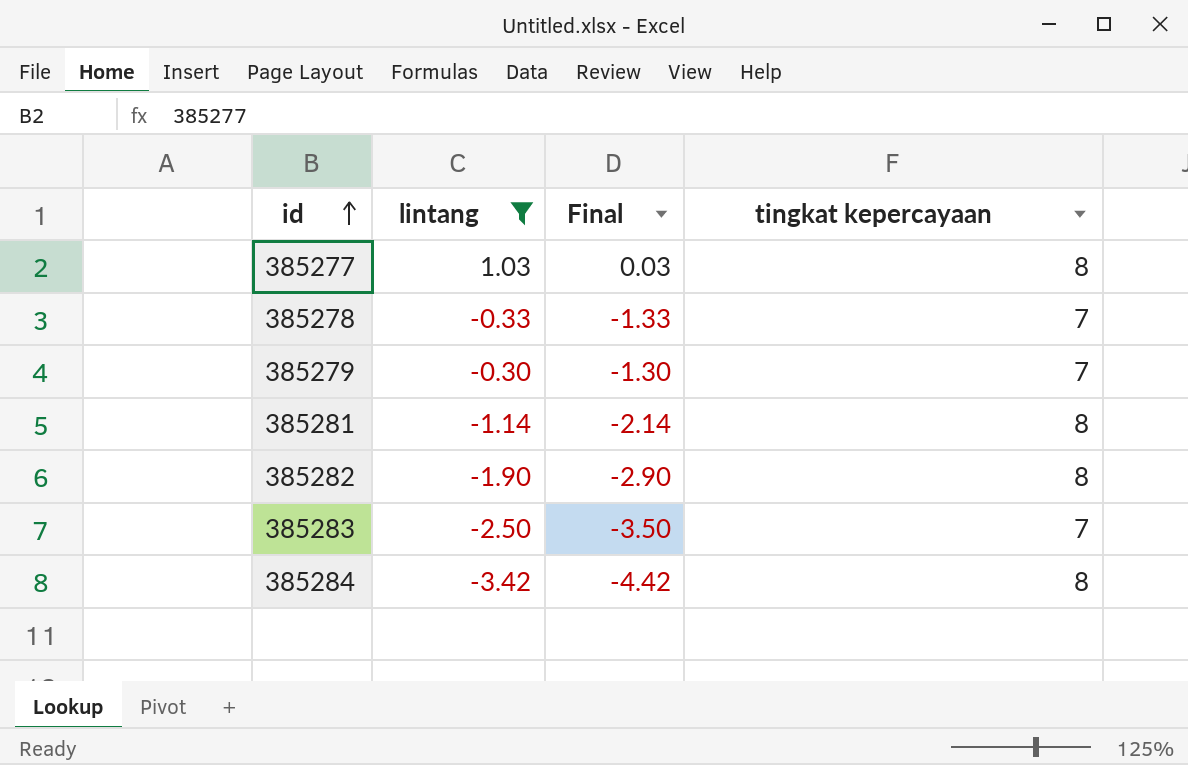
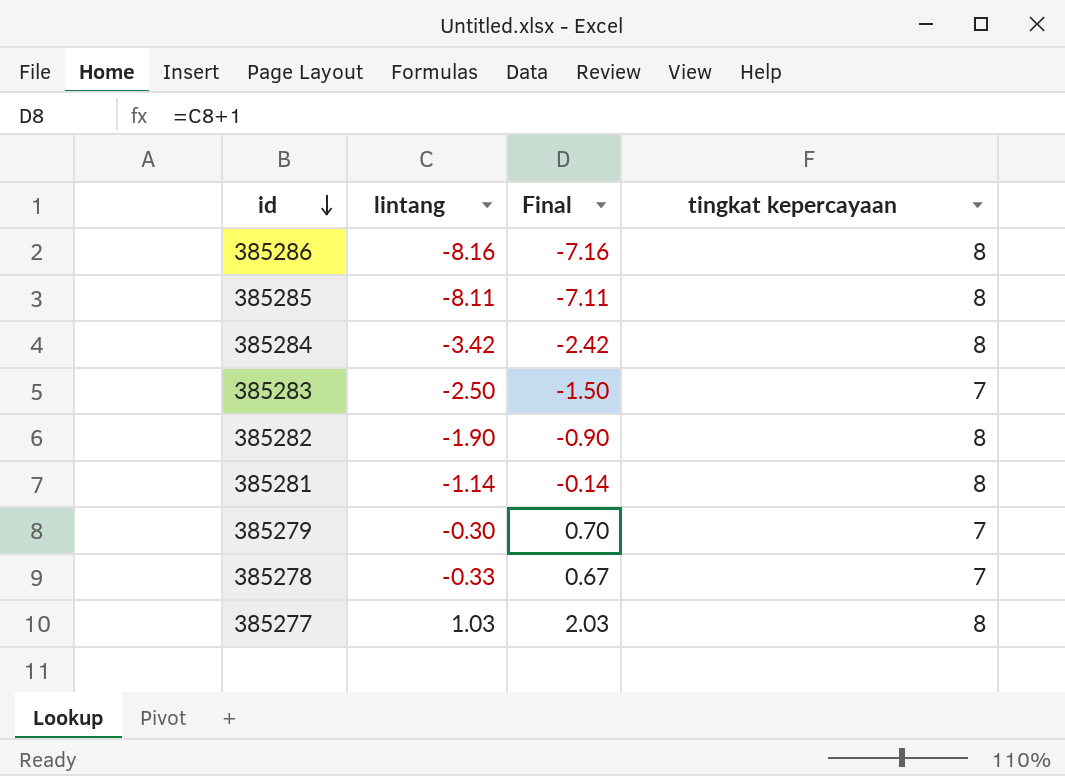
filter: lintang >= -3.42 -> none
row order: id ascending -> id descending
column Final | formula: [lintang] - 1 -> [lintang] + 1

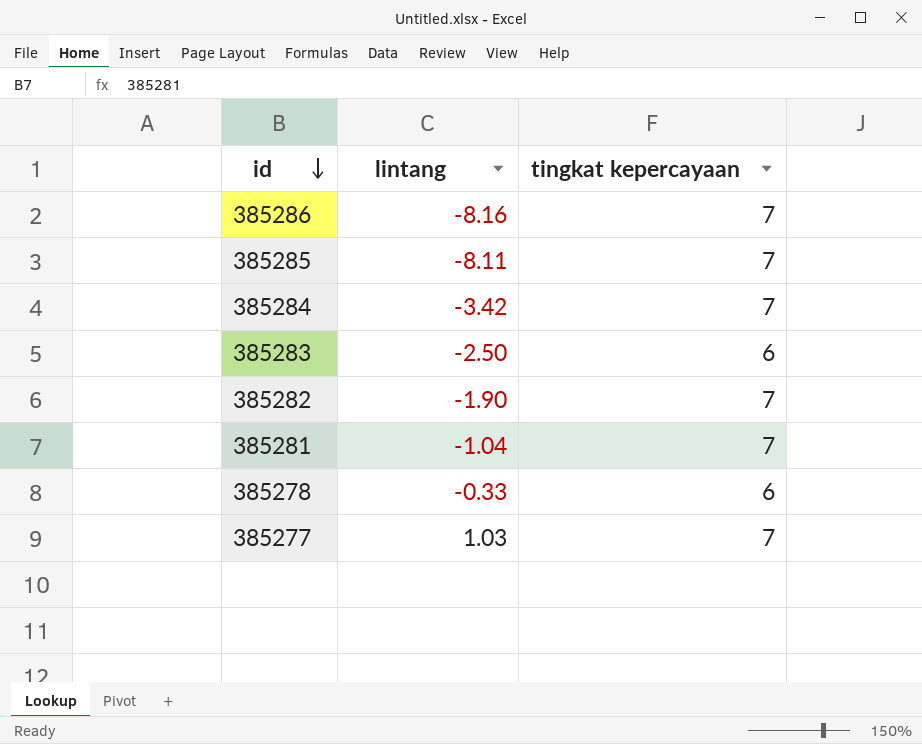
column Final | formula: [lintang] + 1 -> none
row 385279: -0.30 | 0.70 | 7 -> none
385286 | tingkat kepercayaan: 8 -> 7
385285 | tingkat kepercayaan: 8 -> 7
385284 | tingkat kepercayaan: 8 -> 7
385283 | tingkat kepercayaan: 7 -> 6
385282 | tingkat kepercayaan: 8 -> 7
385281 | lintang: -1.14 -> -1.04
385281 | tingkat kepercayaan: 8 -> 7
385278 | tingkat kepercayaan: 7 -> 6
385277 | tingkat kepercayaan: 8 -> 7

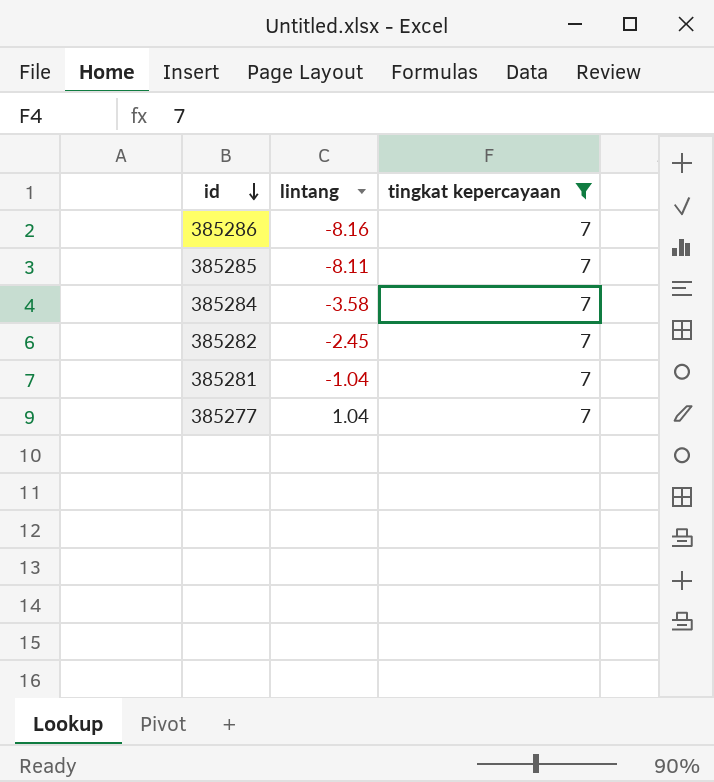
filter: none -> tingkat kepercayaan = 7
385284 | lintang: -3.42 -> -3.58
385282 | lintang: -1.90 -> -2.45
385277 | lintang: 1.03 -> 1.04

